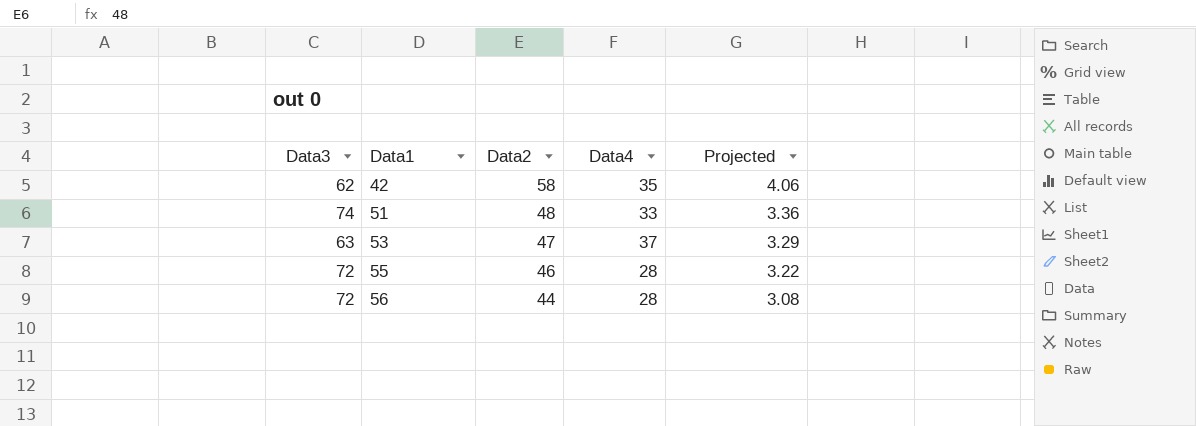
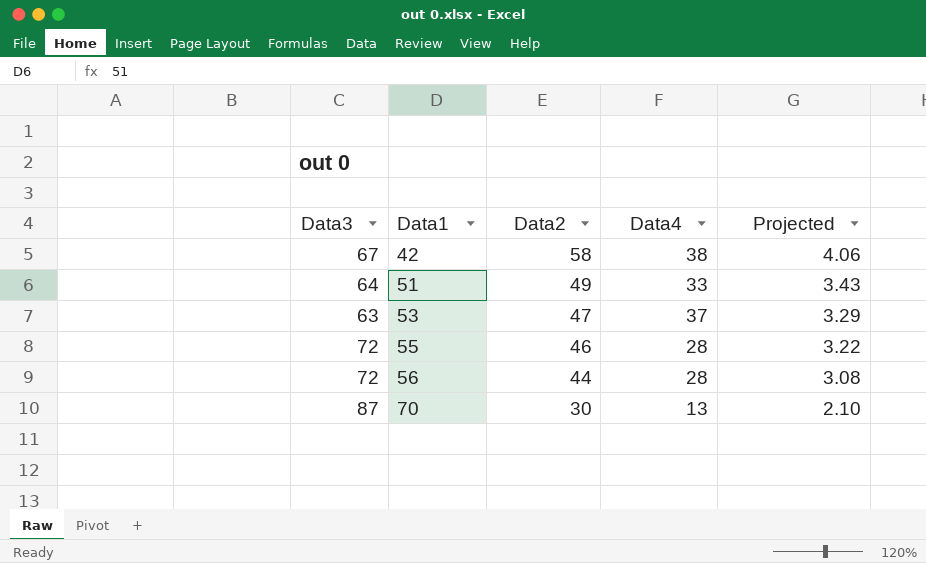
42 | Data3: 62 -> 67
42 | Data4: 35 -> 38
51 | Data3: 74 -> 64
51 | Data2: 48 -> 49
51 | Projected: 3.36 -> 3.43
row 70: none -> 87 | 30 | 13 | 2.10

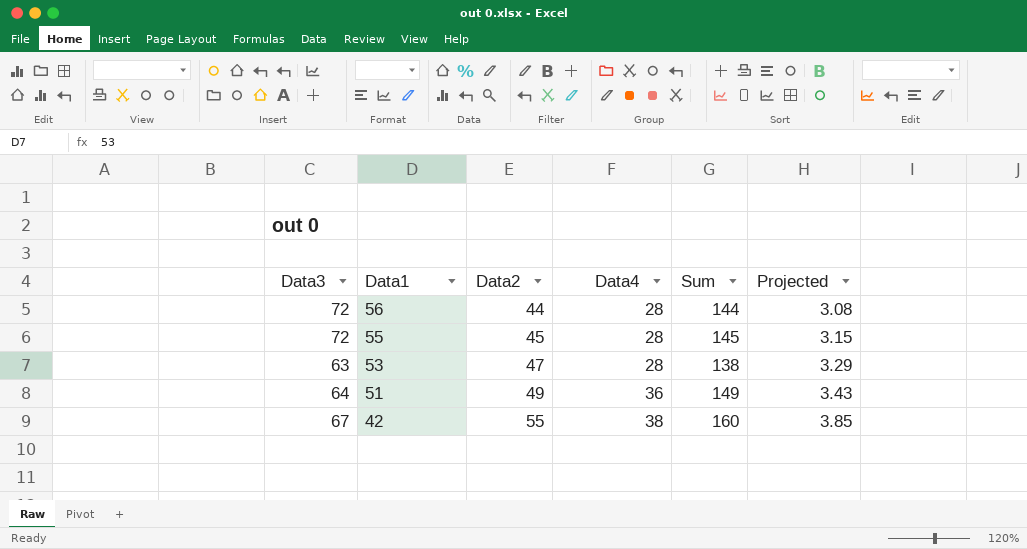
row order: Data1 ascending -> Data1 descending
column Sum | formula: none -> [Data3] + [Data2] + [Data4]
row 70: 87 | 30 | 13 | 2.10 -> none
55 | Data2: 46 -> 45
55 | Projected: 3.22 -> 3.15
53 | Data4: 37 -> 28
51 | Data4: 33 -> 36
42 | Data2: 58 -> 55
42 | Projected: 4.06 -> 3.85

